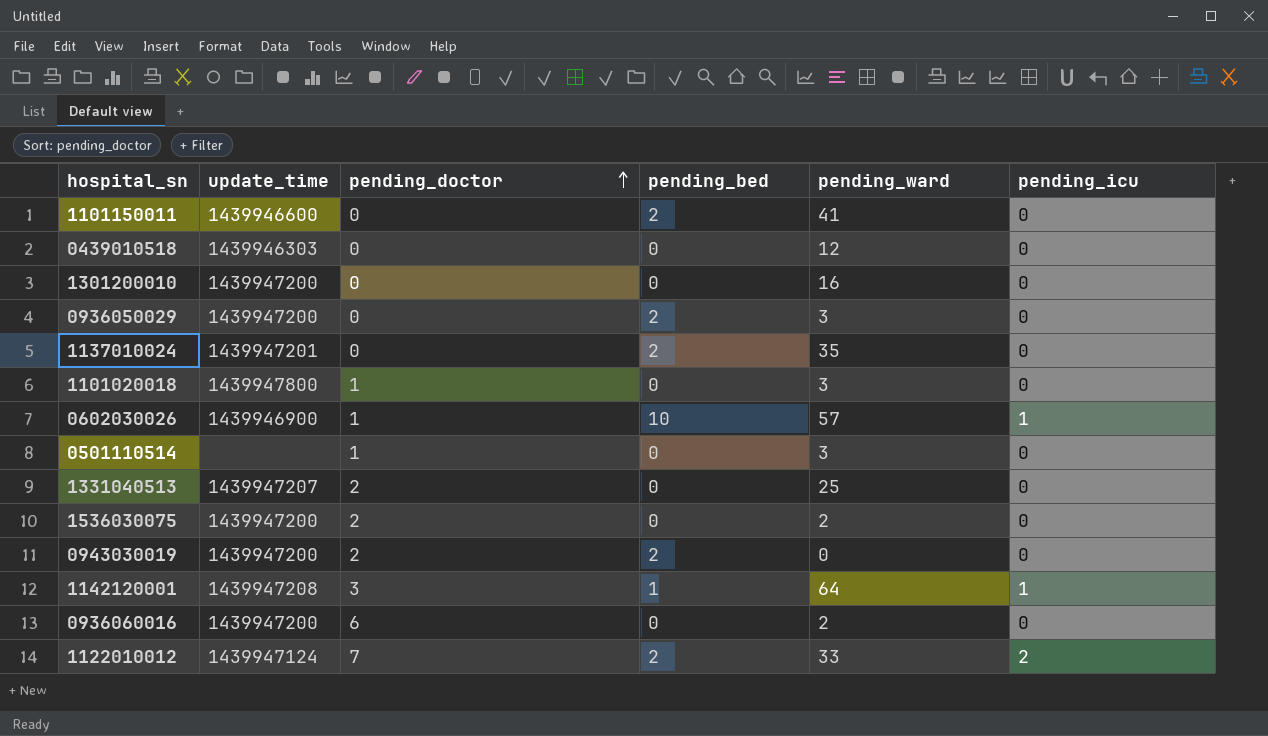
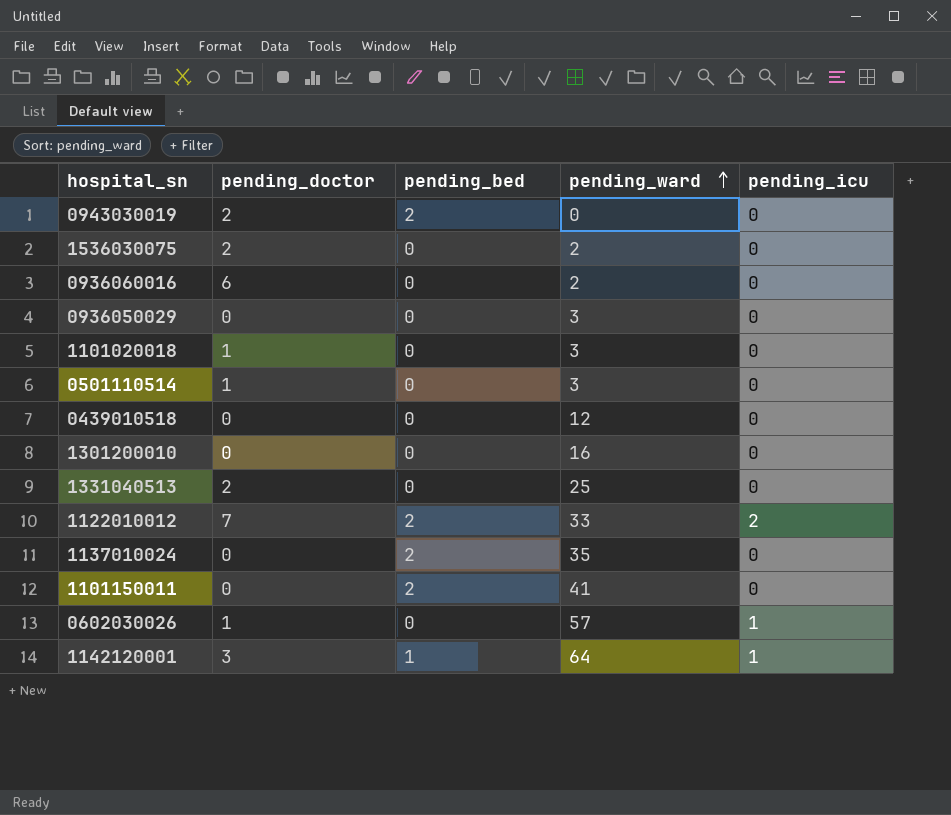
row order: pending_doctor ascending -> pending_ward ascending
column update_time | position: 2 -> none
0936050029 | pending_bed: 2 -> 0
0602030026 | pending_bed: 10 -> 0

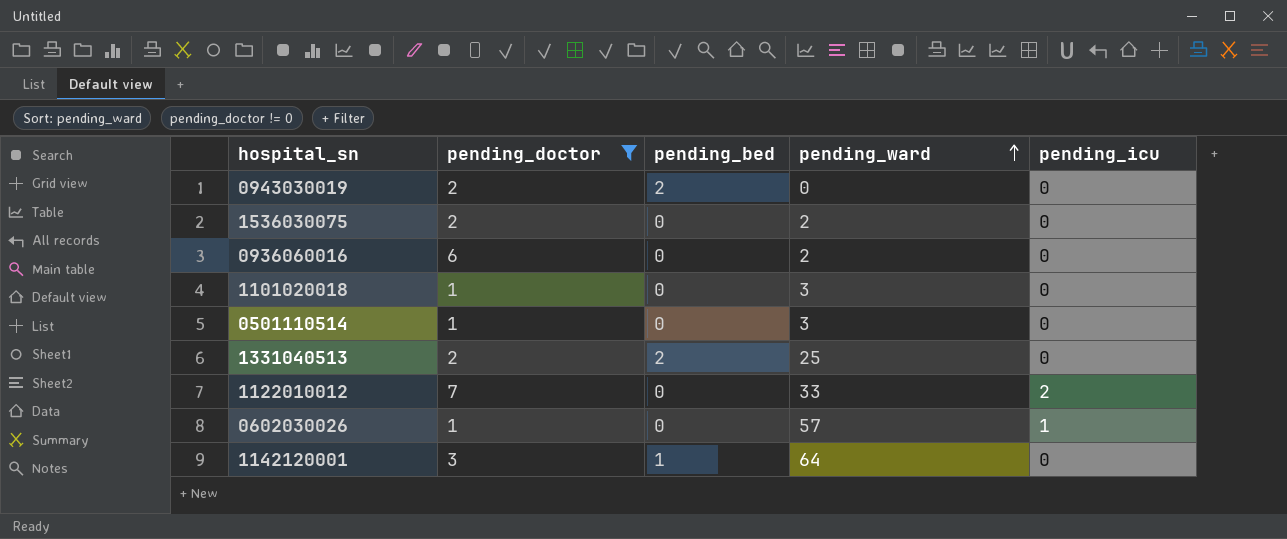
filter: none -> pending_doctor != 0
1331040513 | pending_bed: 0 -> 2
1122010012 | pending_bed: 2 -> 0
1142120001 | pending_icu: 1 -> 0

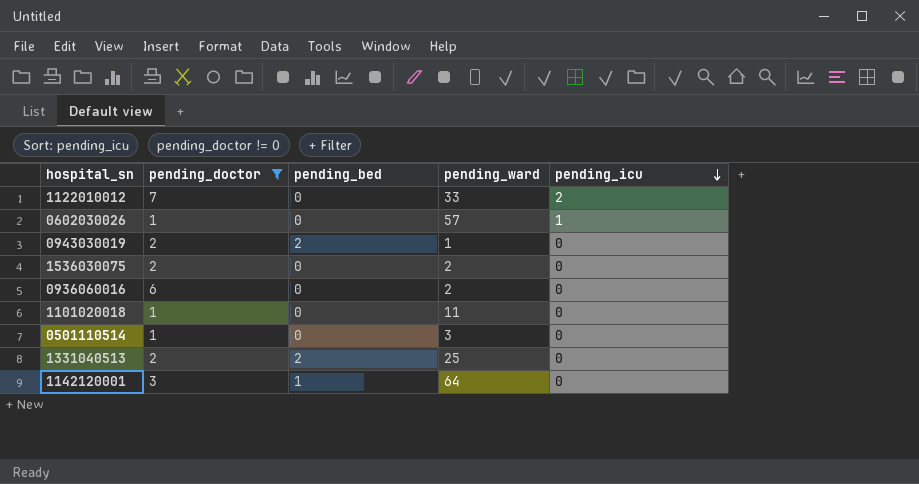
row order: pending_ward ascending -> pending_icu descending
0943030019 | pending_ward: 0 -> 1
1101020018 | pending_ward: 3 -> 11

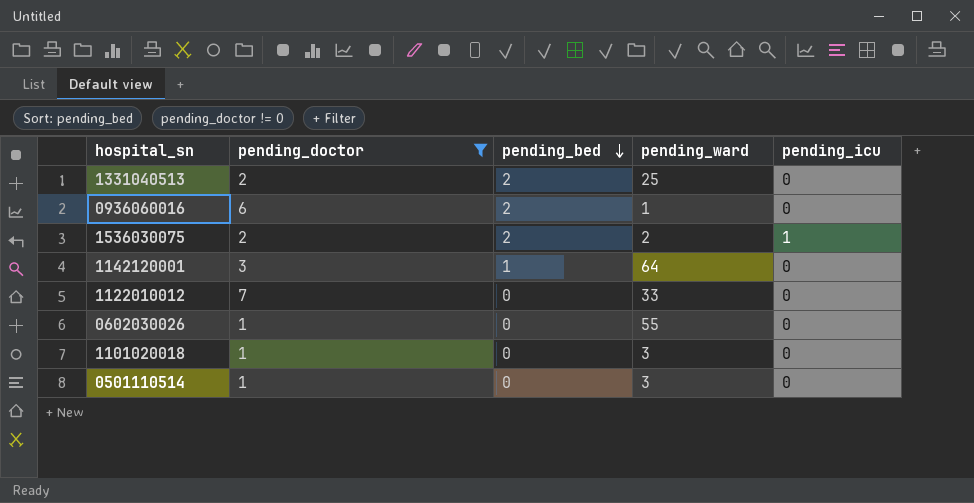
row order: pending_icu descending -> pending_bed descending
row 0943030019: 2 | 2 | 1 | 0 -> none
0936060016 | pending_bed: 0 -> 2
0936060016 | pending_ward: 2 -> 1
1536030075 | pending_bed: 0 -> 2
1536030075 | pending_icu: 0 -> 1
1122010012 | pending_icu: 2 -> 0
0602030026 | pending_ward: 57 -> 55
0602030026 | pending_icu: 1 -> 0
1101020018 | pending_ward: 11 -> 3

